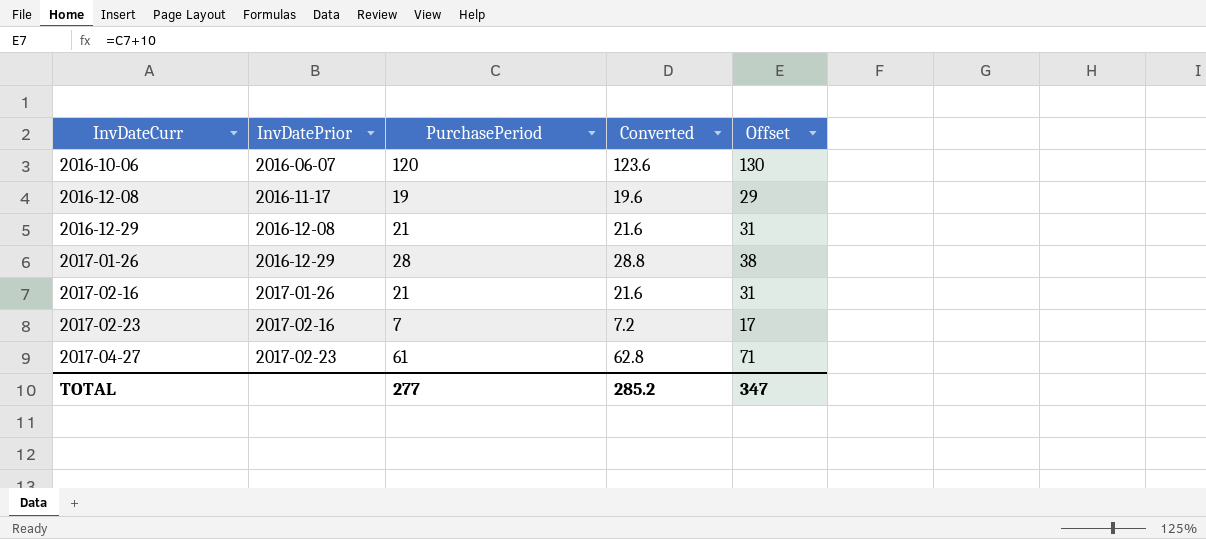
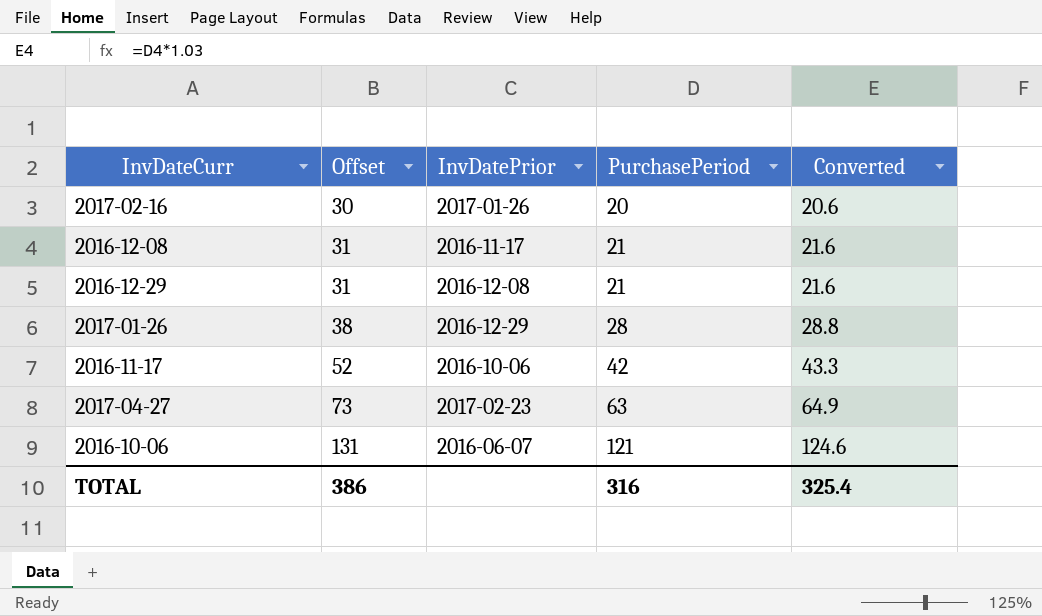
row order: InvDateCurr ascending -> Offset ascending
column Offset | position: 5 -> 2
row 2017-02-23: 2017-02-16 | 7 | 7.2 | 17 -> none
2017-02-16 | Offset: 31 -> 30
2017-02-16 | PurchasePeriod: 21 -> 20
2017-02-16 | Converted: 21.6 -> 20.6
2016-12-08 | Offset: 29 -> 31
2016-12-08 | PurchasePeriod: 19 -> 21
2016-12-08 | Converted: 19.6 -> 21.6
row 2016-11-17: none -> 52 | 2016-10-06 | 42 | 43.3
2017-04-27 | Offset: 71 -> 73
2017-04-27 | PurchasePeriod: 61 -> 63
2017-04-27 | Converted: 62.8 -> 64.9
2016-10-06 | Offset: 130 -> 131
2016-10-06 | PurchasePeriod: 120 -> 121
2016-10-06 | Converted: 123.6 -> 124.6
TOTAL | Offset: 347 -> 386
TOTAL | PurchasePeriod: 277 -> 316
TOTAL | Converted: 285.2 -> 325.4

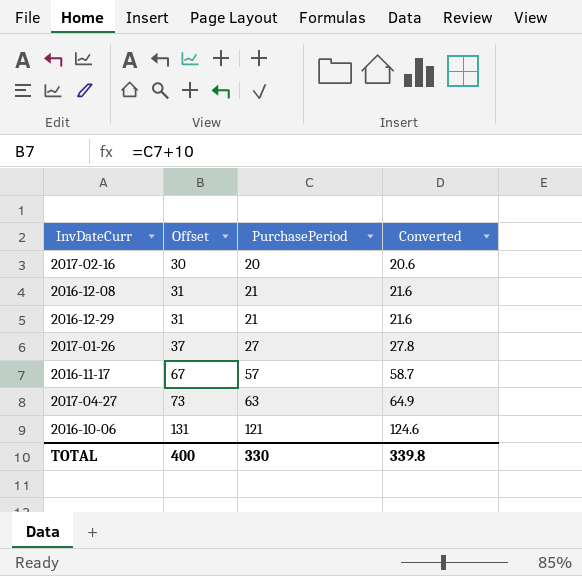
column InvDatePrior | position: 3 -> none
2017-01-26 | Offset: 38 -> 37
2017-01-26 | PurchasePeriod: 28 -> 27
2017-01-26 | Converted: 28.8 -> 27.8
2016-11-17 | Offset: 52 -> 67
2016-11-17 | PurchasePeriod: 42 -> 57
2016-11-17 | Converted: 43.3 -> 58.7
TOTAL | Offset: 386 -> 400
TOTAL | PurchasePeriod: 316 -> 330
TOTAL | Converted: 325.4 -> 339.8

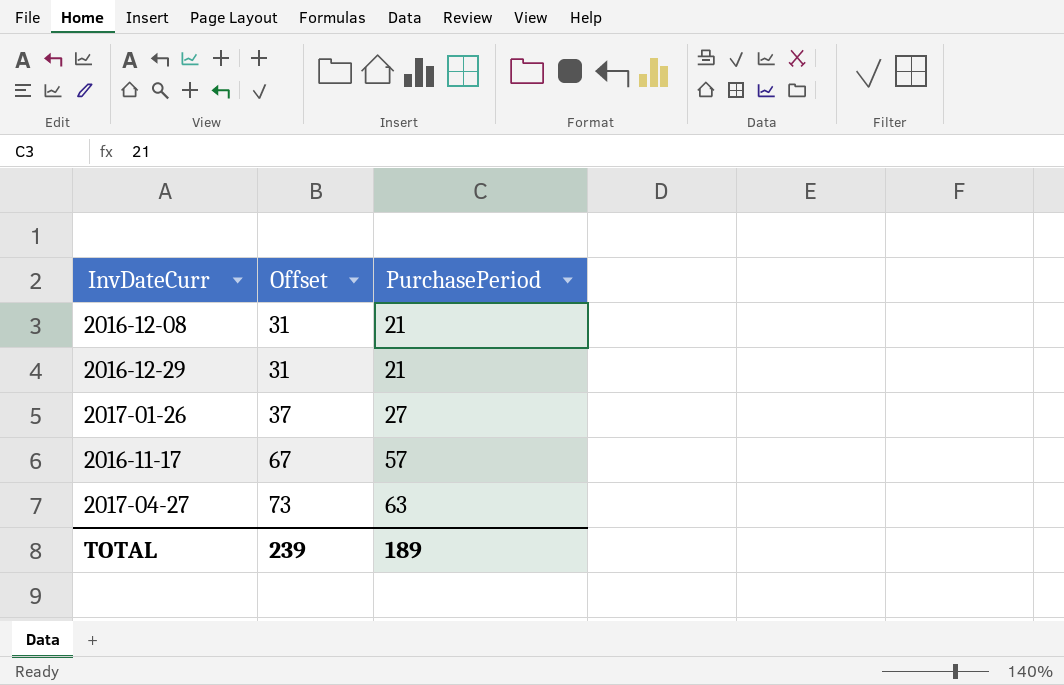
column Converted | formula: [PurchasePeriod] * 1.03 -> none
row 2017-02-16: 30 | 20 | 20.6 -> none
row 2016-10-06: 131 | 121 | 124.6 -> none
TOTAL | Offset: 400 -> 239
TOTAL | PurchasePeriod: 330 -> 189

